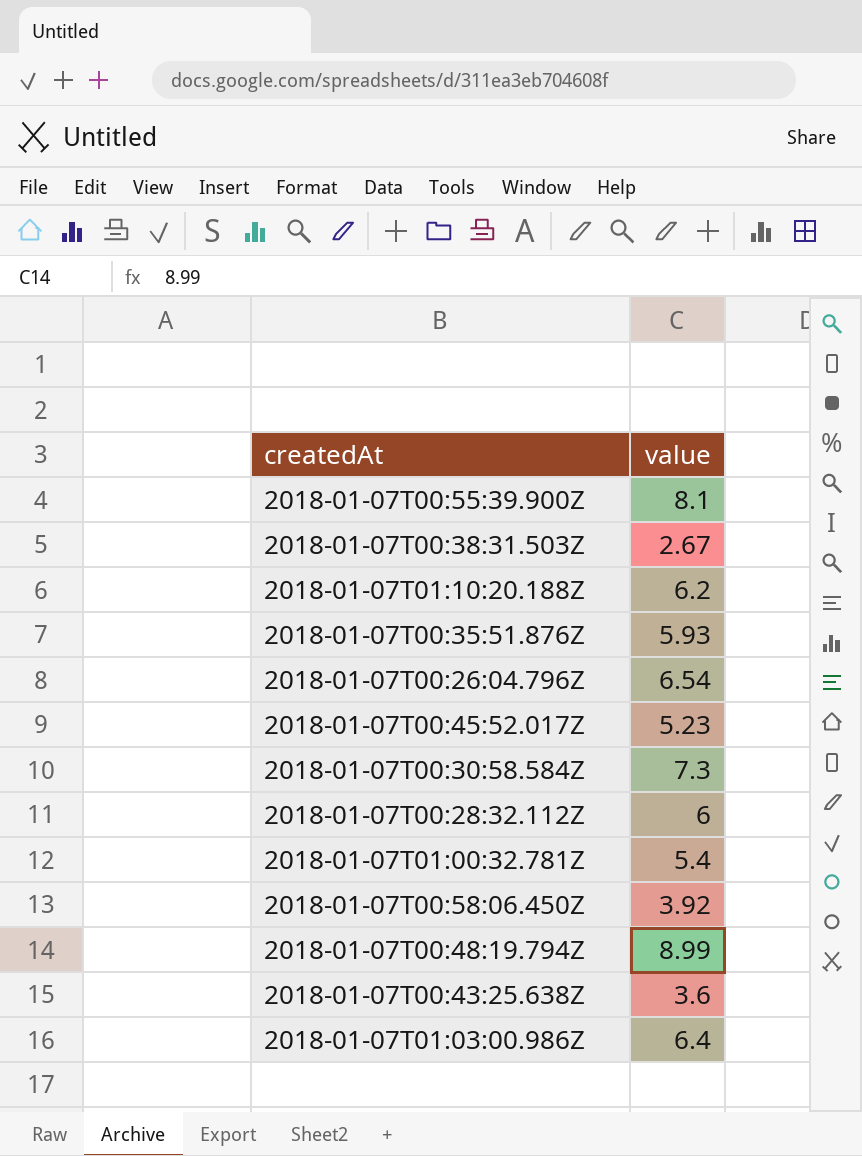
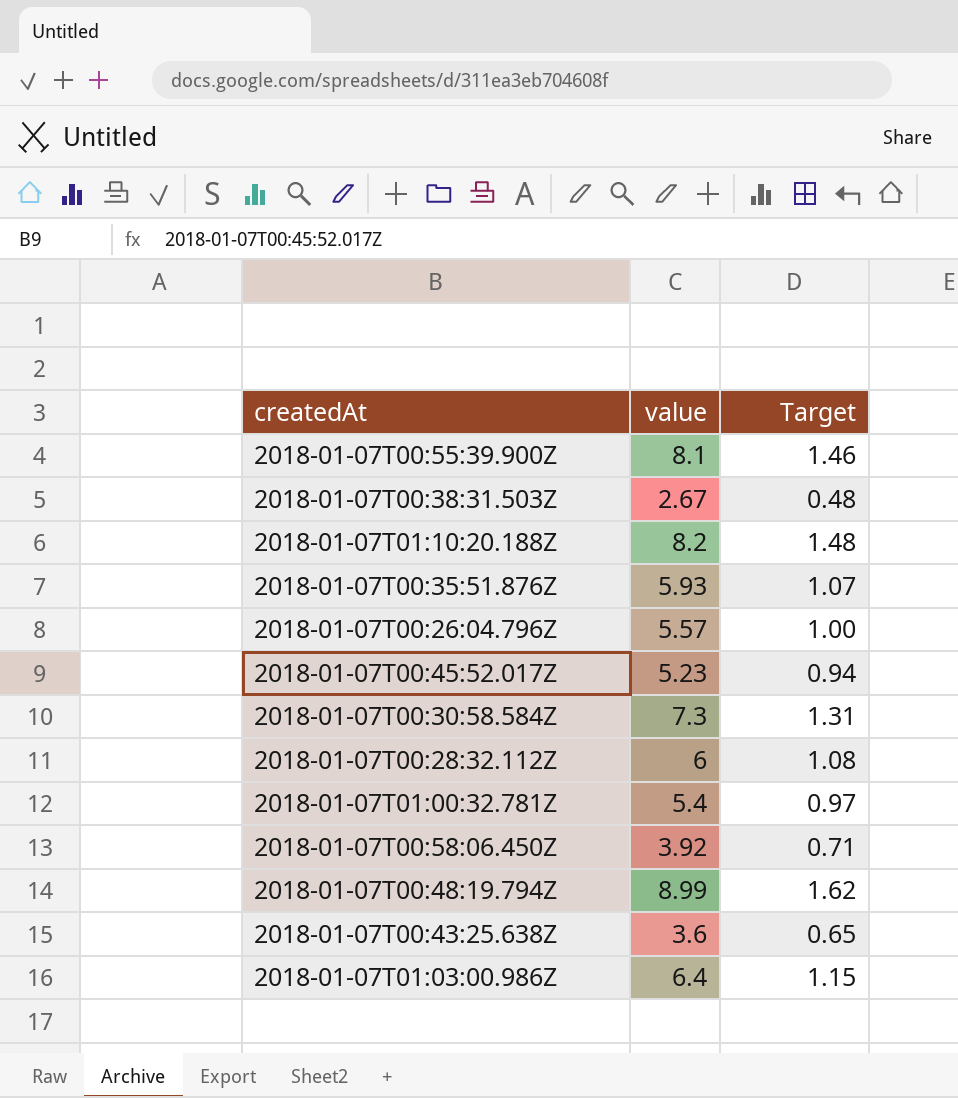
column Target | formula: none -> [value] * 0.18
2018-01-07T01:10:20.188Z | value: 6.2 -> 8.2
2018-01-07T00:26:04.796Z | value: 6.54 -> 5.57

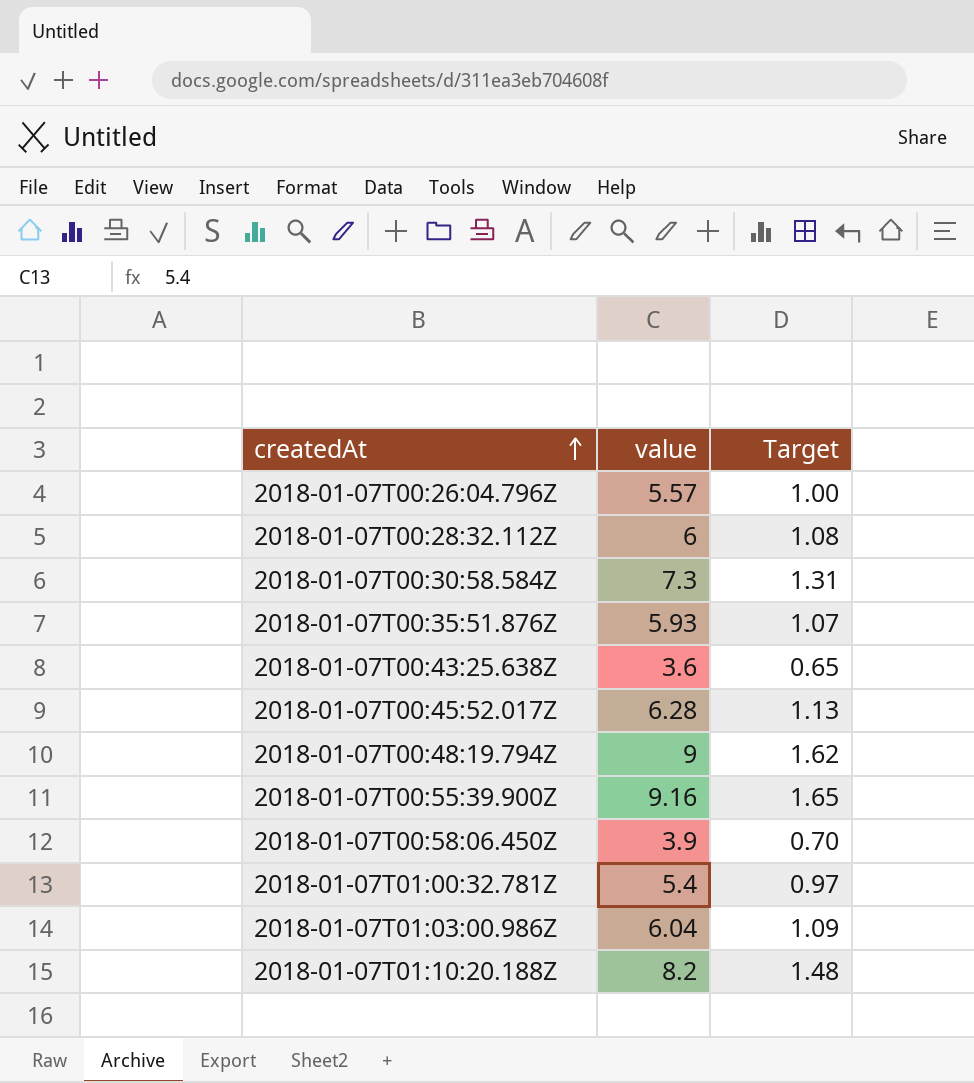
row order: none -> createdAt ascending
row 2018-01-07T00:38:31.503Z: 2.67 | 0.48 -> none
2018-01-07T00:45:52.017Z | value: 5.23 -> 6.28
2018-01-07T00:45:52.017Z | Target: 0.94 -> 1.13
2018-01-07T00:48:19.794Z | value: 8.99 -> 9
2018-01-07T00:55:39.900Z | value: 8.1 -> 9.16
2018-01-07T00:55:39.900Z | Target: 1.46 -> 1.65
2018-01-07T00:58:06.450Z | value: 3.92 -> 3.9
2018-01-07T00:58:06.450Z | Target: 0.71 -> 0.70
2018-01-07T01:03:00.986Z | value: 6.4 -> 6.04
2018-01-07T01:03:00.986Z | Target: 1.15 -> 1.09

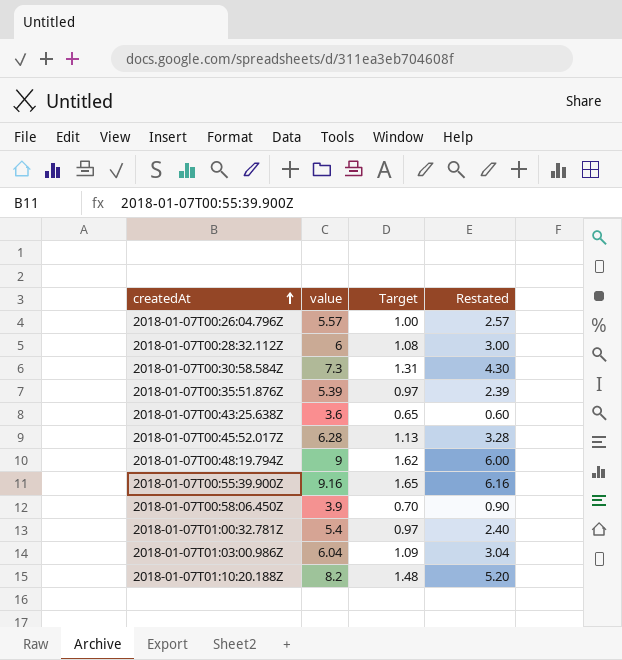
column Restated | formula: none -> [value] - 3
2018-01-07T00:35:51.876Z | value: 5.93 -> 5.39
2018-01-07T00:35:51.876Z | Target: 1.07 -> 0.97

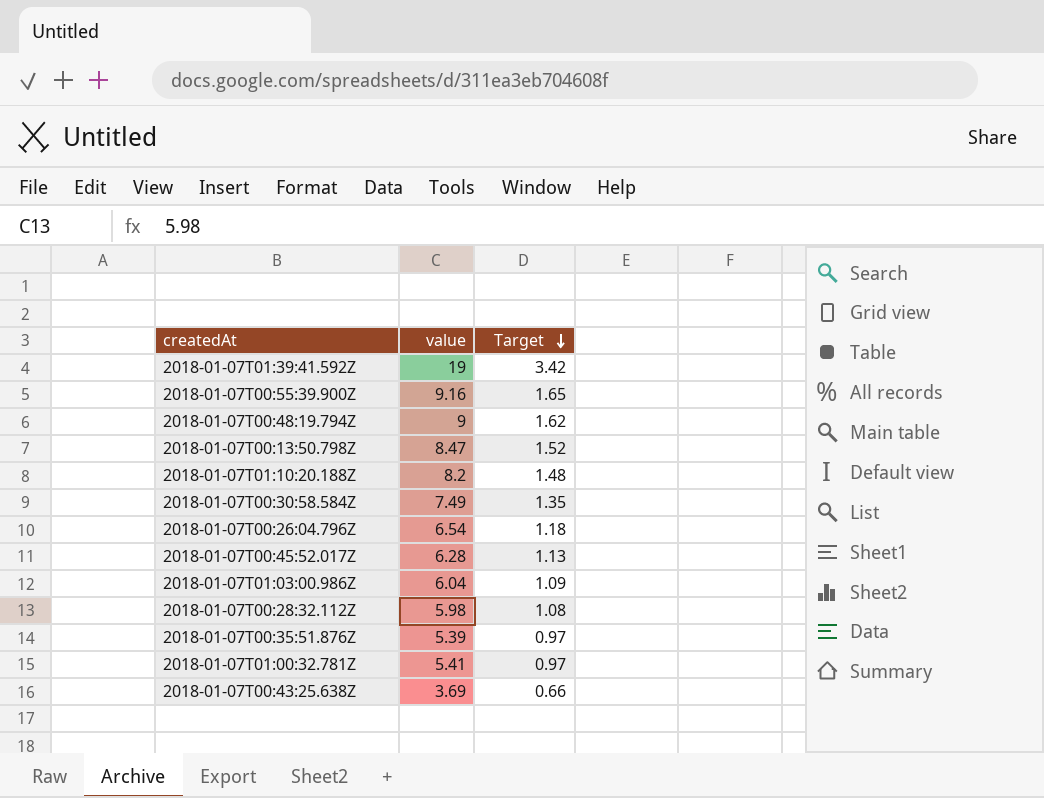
row order: createdAt ascending -> Target descending
column Restated | formula: [value] - 3 -> none
row 2018-01-07T00:58:06.450Z: 3.9 | 0.70 | 0.90 -> none
row 2018-01-07T01:39:41.592Z: none -> 19 | 3.42
row 2018-01-07T00:13:50.798Z: none -> 8.47 | 1.52
2018-01-07T00:30:58.584Z | value: 7.3 -> 7.49
2018-01-07T00:30:58.584Z | Target: 1.31 -> 1.35
2018-01-07T00:26:04.796Z | value: 5.57 -> 6.54
2018-01-07T00:26:04.796Z | Target: 1.00 -> 1.18
2018-01-07T00:28:32.112Z | value: 6 -> 5.98
2018-01-07T01:00:32.781Z | value: 5.4 -> 5.41
2018-01-07T00:43:25.638Z | value: 3.6 -> 3.69
2018-01-07T00:43:25.638Z | Target: 0.65 -> 0.66

